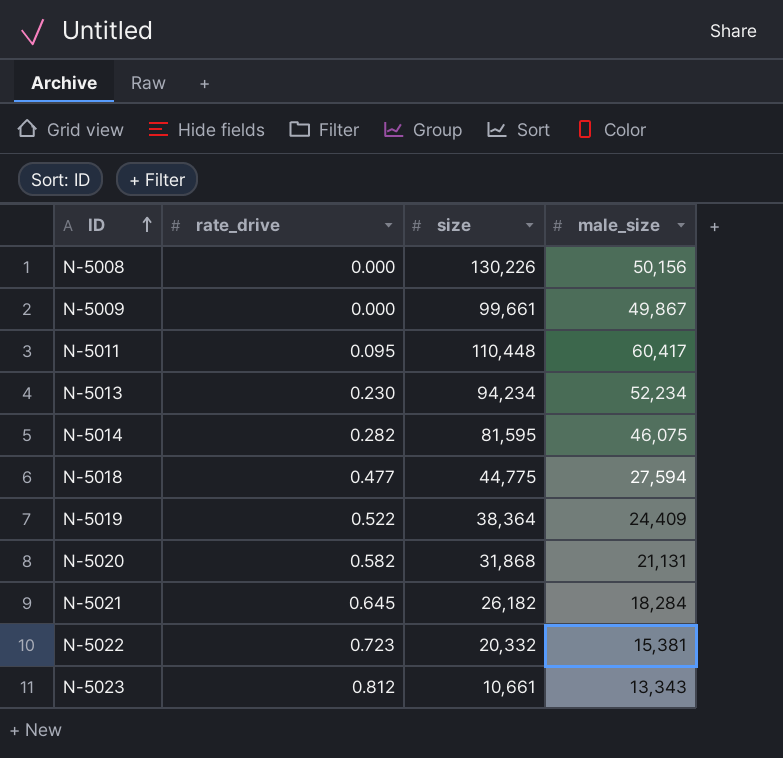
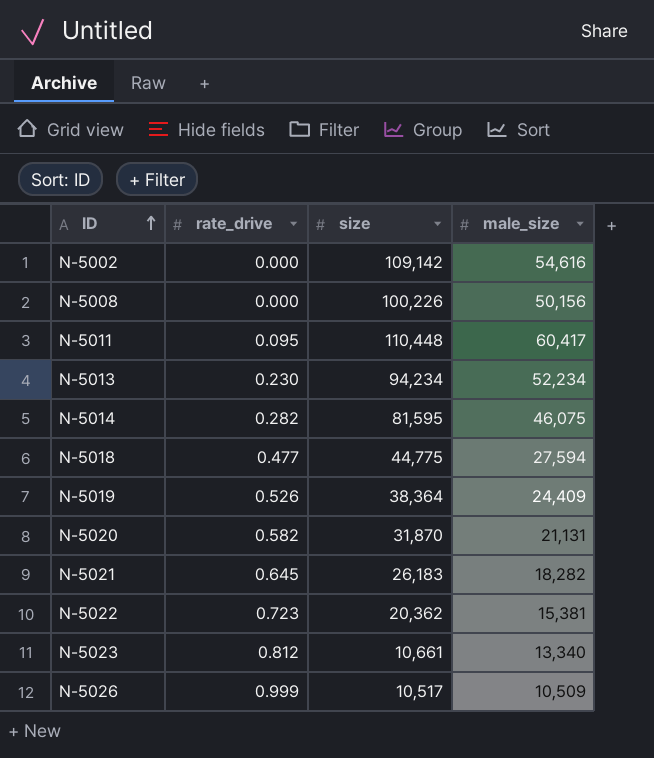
row N-5009: 0.000 | 99,661 | 49,867 -> none
row N-5002: none -> 0.000 | 109,142 | 54,616
N-5008 | size: 130,226 -> 100,226
N-5019 | rate_drive: 0.522 -> 0.526
N-5020 | size: 31,868 -> 31,870
N-5021 | size: 26,182 -> 26,183
N-5021 | male_size: 18,284 -> 18,282
N-5022 | size: 20,332 -> 20,362
N-5023 | male_size: 13,343 -> 13,340
row N-5026: none -> 0.999 | 10,517 | 10,509

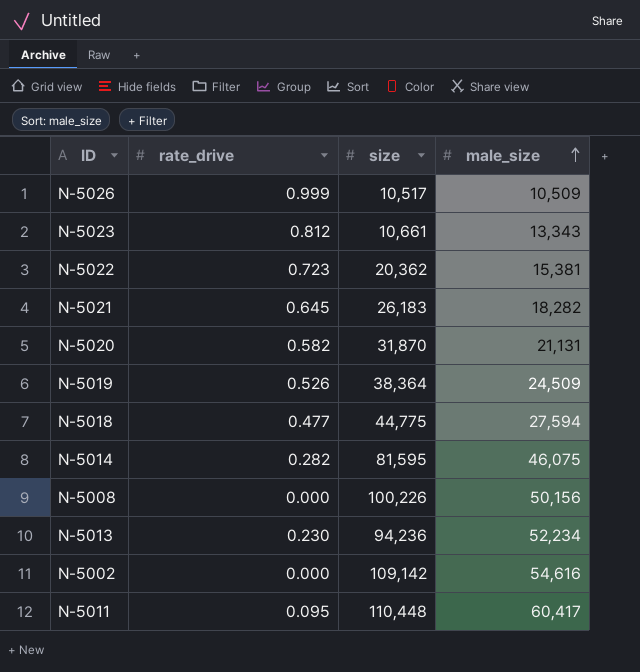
row order: ID ascending -> male_size ascending
N-5023 | male_size: 13,340 -> 13,343
N-5019 | male_size: 24,409 -> 24,509
N-5013 | size: 94,234 -> 94,236

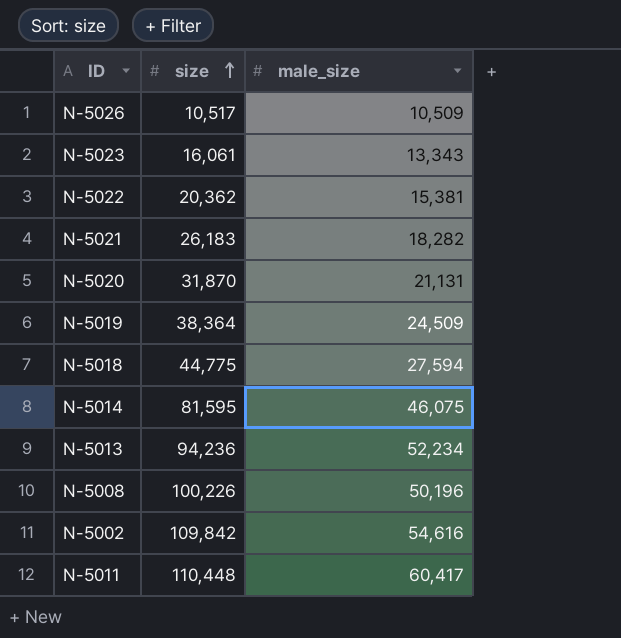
row order: male_size ascending -> size ascending
column rate_drive | position: 2 -> none
N-5023 | size: 10,661 -> 16,061
N-5008 | male_size: 50,156 -> 50,196
N-5002 | size: 109,142 -> 109,842

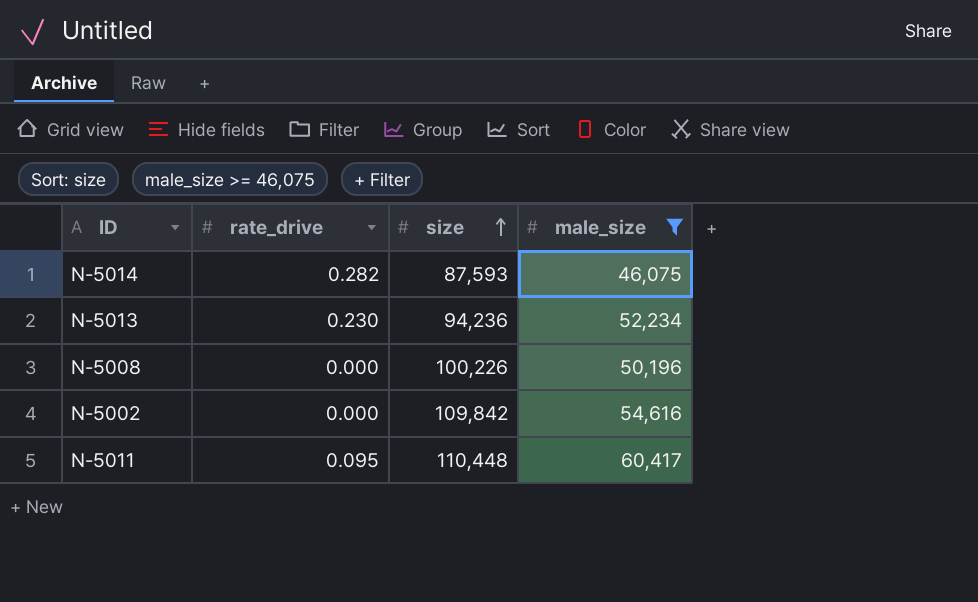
filter: none -> male_size >= 46,075
column rate_drive | position: none -> 2
N-5014 | size: 81,595 -> 87,593

